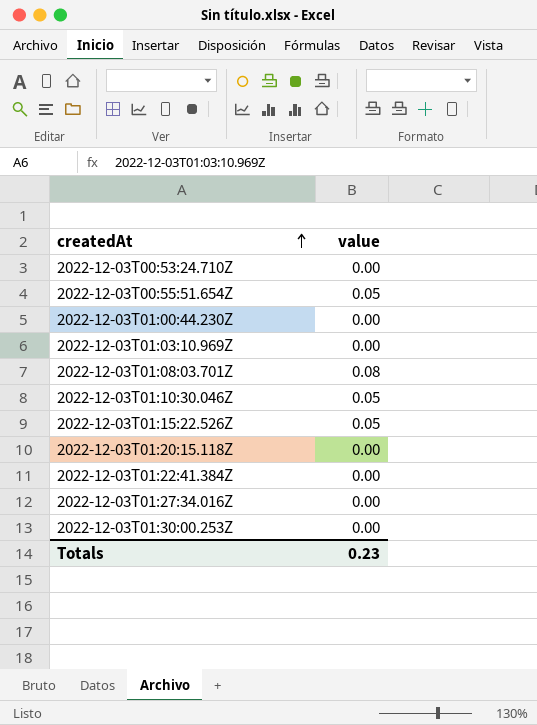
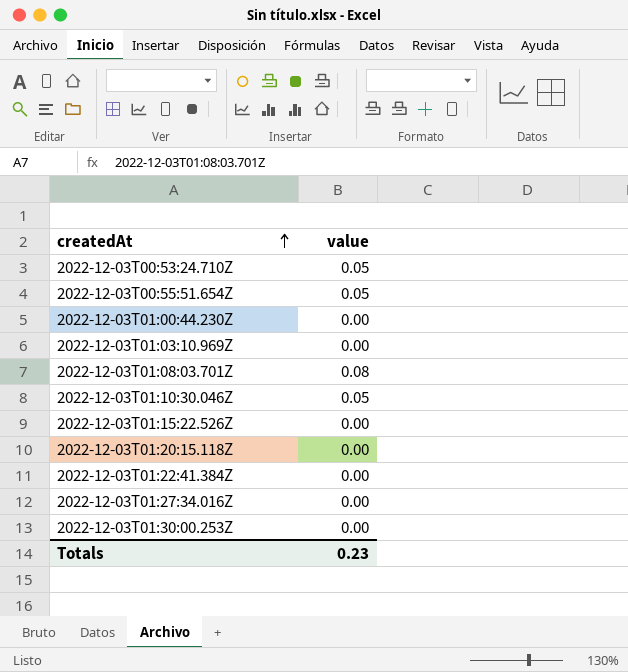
2022-12-03T00:53:24.710Z | value: 0.00 -> 0.05
2022-12-03T01:15:22.526Z | value: 0.05 -> 0.00

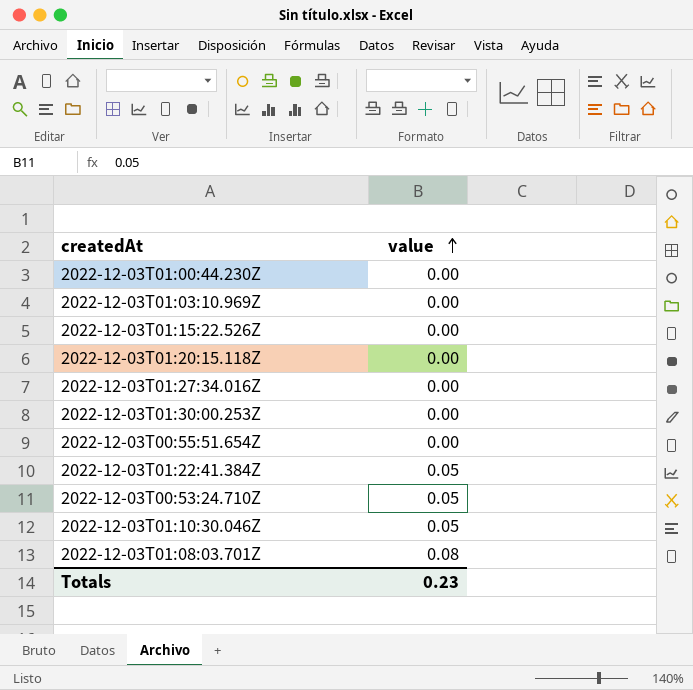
row order: createdAt ascending -> value ascending
2022-12-03T00:55:51.654Z | value: 0.05 -> 0.00
2022-12-03T01:22:41.384Z | value: 0.00 -> 0.05

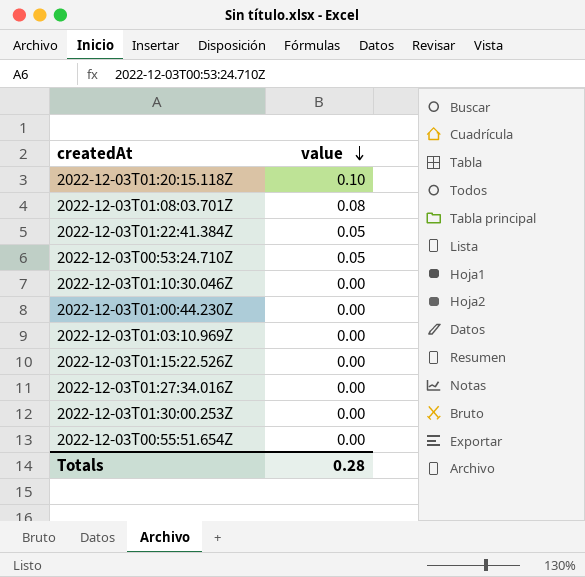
row order: value ascending -> value descending
2022-12-03T01:20:15.118Z | value: 0.00 -> 0.10
2022-12-03T01:10:30.046Z | value: 0.05 -> 0.00
Totals | value: 0.23 -> 0.28

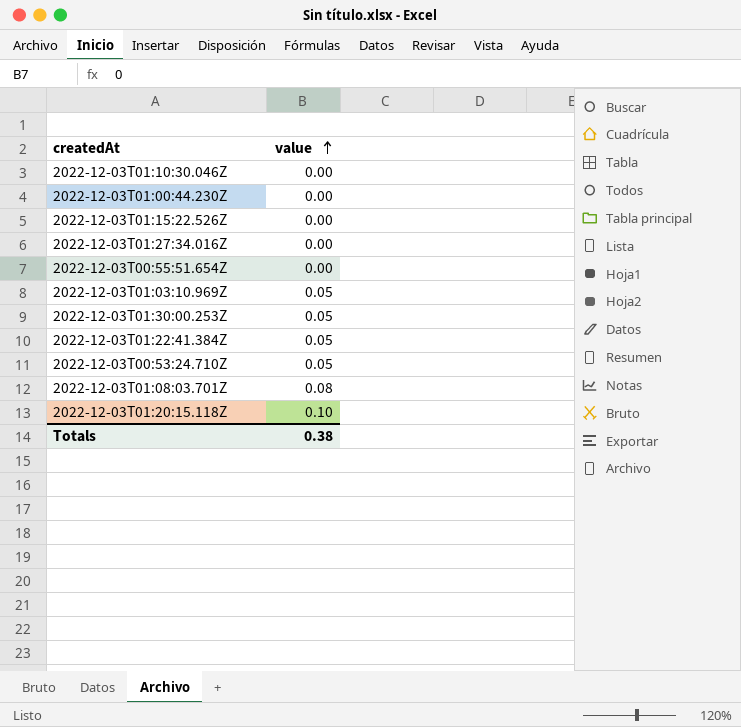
row order: value descending -> value ascending
2022-12-03T01:03:10.969Z | value: 0.00 -> 0.05
2022-12-03T01:30:00.253Z | value: 0.00 -> 0.05
Totals | value: 0.28 -> 0.38

